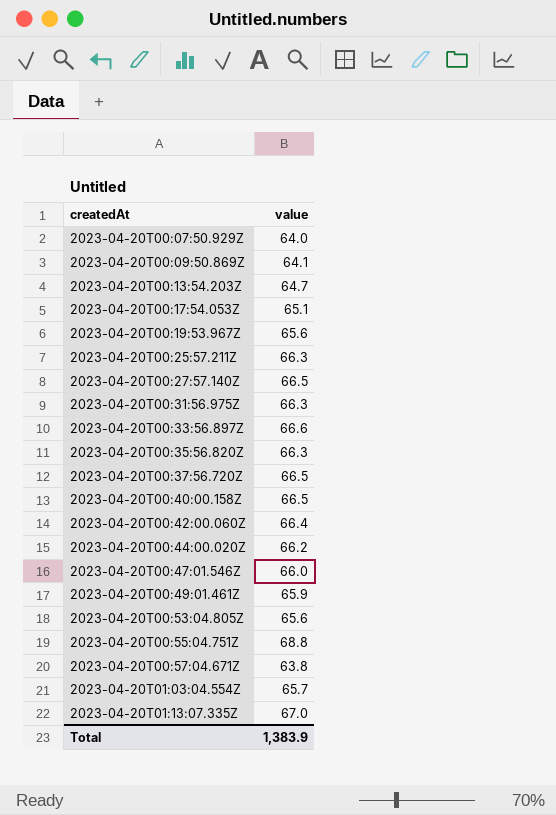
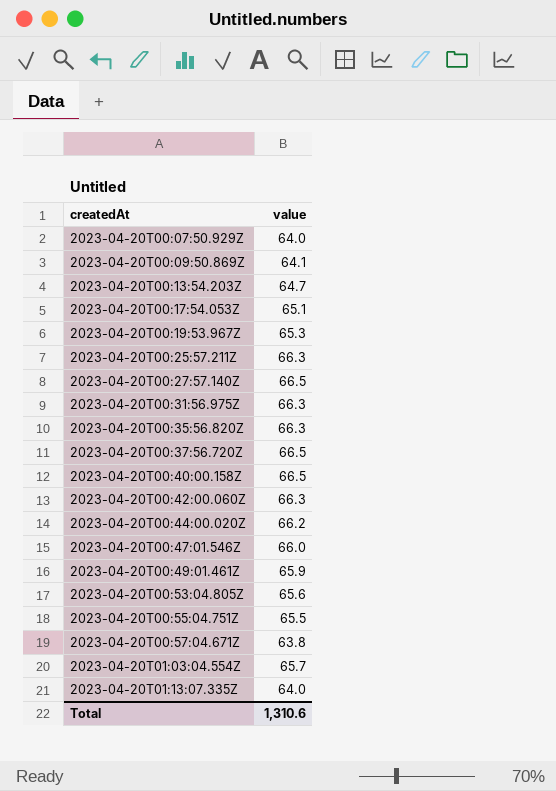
row 2023-04-20T00:33:56.897Z: 66.6 -> none
2023-04-20T00:19:53.967Z | value: 65.6 -> 65.3
2023-04-20T00:42:00.060Z | value: 66.4 -> 66.3
2023-04-20T00:55:04.751Z | value: 68.8 -> 65.5
2023-04-20T01:13:07.335Z | value: 67.0 -> 64.0
Total | value: 1,383.9 -> 1,310.6

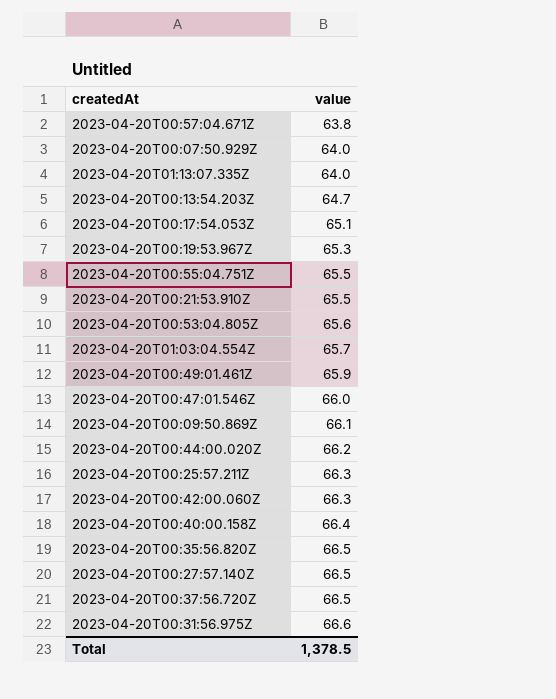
row order: createdAt ascending -> value ascending
row 2023-04-20T00:21:53.910Z: none -> 65.5
2023-04-20T00:09:50.869Z | value: 64.1 -> 66.1
2023-04-20T00:40:00.158Z | value: 66.5 -> 66.4
2023-04-20T00:35:56.820Z | value: 66.3 -> 66.5
2023-04-20T00:31:56.975Z | value: 66.3 -> 66.6
Total | value: 1,310.6 -> 1,378.5

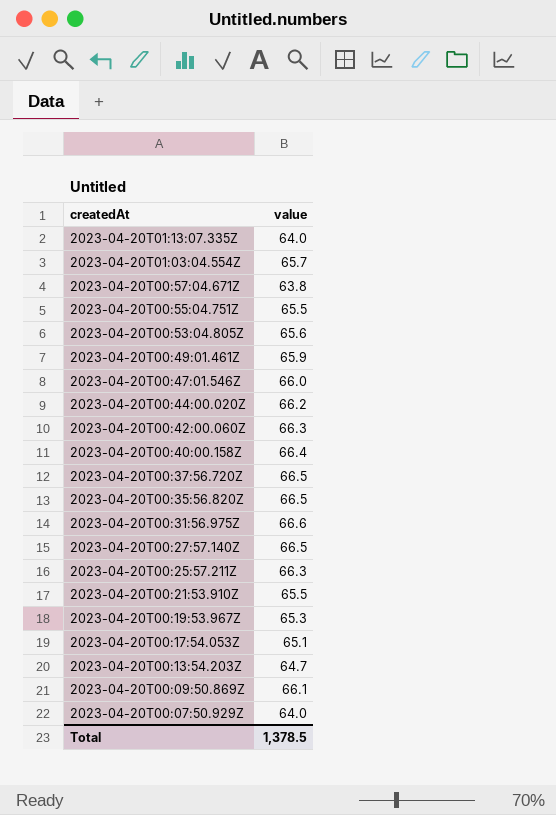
row order: value ascending -> createdAt descending

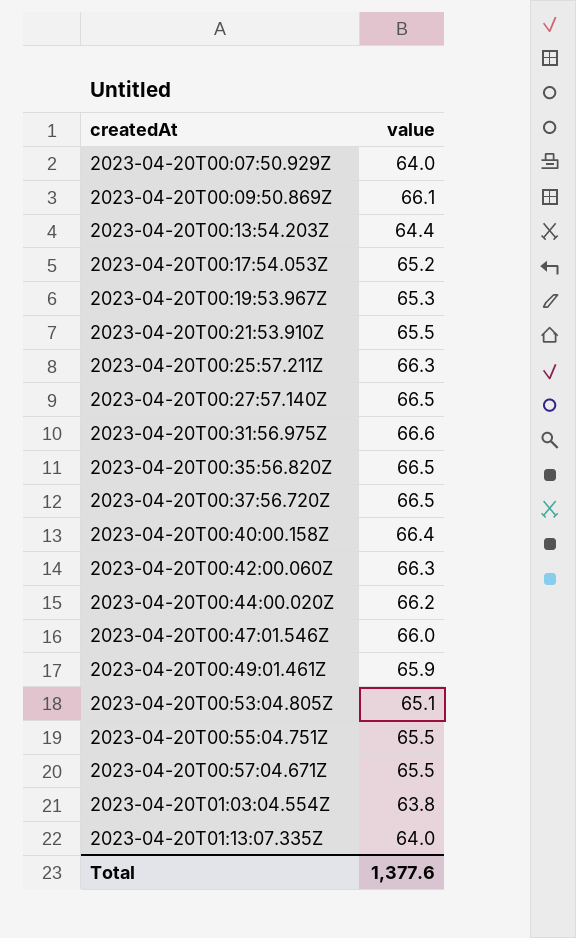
row order: createdAt descending -> createdAt ascending
2023-04-20T00:13:54.203Z | value: 64.7 -> 64.4
2023-04-20T00:17:54.053Z | value: 65.1 -> 65.2
2023-04-20T00:53:04.805Z | value: 65.6 -> 65.1
2023-04-20T00:57:04.671Z | value: 63.8 -> 65.5
2023-04-20T01:03:04.554Z | value: 65.7 -> 63.8
Total | value: 1,378.5 -> 1,377.6

